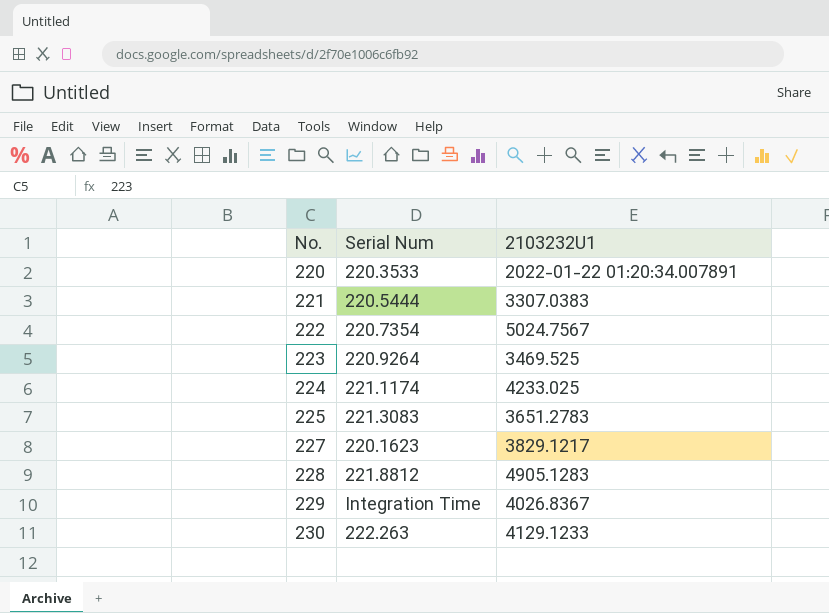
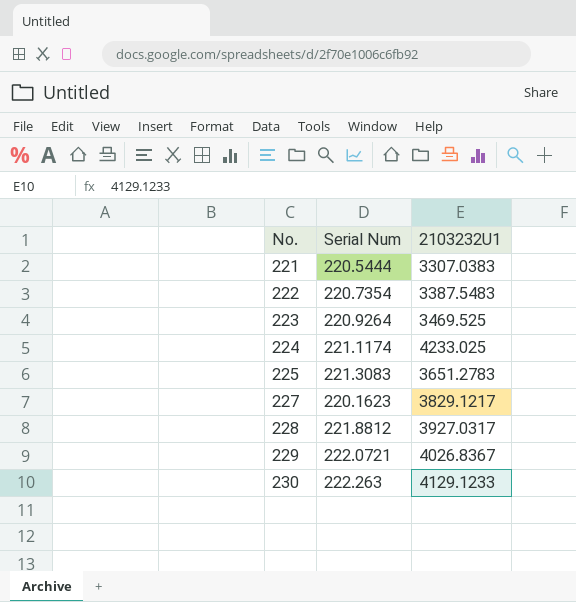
row 220: 220.3533 | 2022-01-22 01:20:34.007891 -> none
222 | 2103232U1: 5024.7567 -> 3387.5483
228 | 2103232U1: 4905.1283 -> 3927.0317
229 | Serial Num: Integration Time -> 222.0721

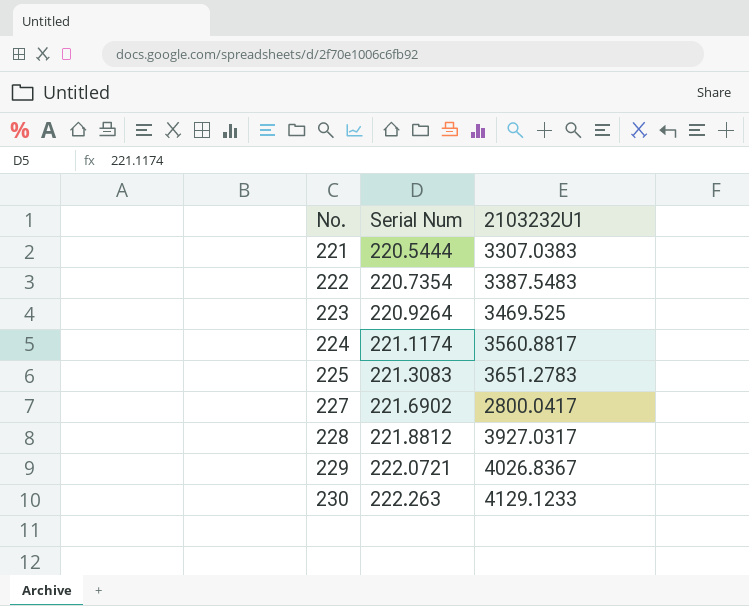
224 | 2103232U1: 4233.025 -> 3560.8817
227 | Serial Num: 220.1623 -> 221.6902
227 | 2103232U1: 3829.1217 -> 2800.0417

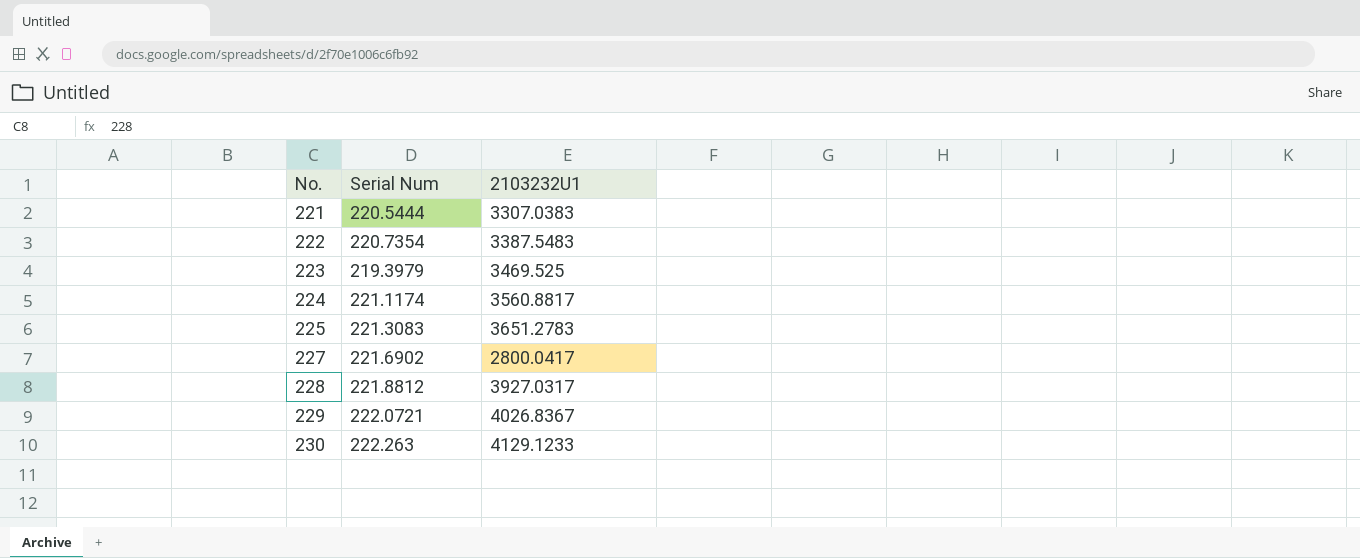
223 | Serial Num: 220.9264 -> 219.3979

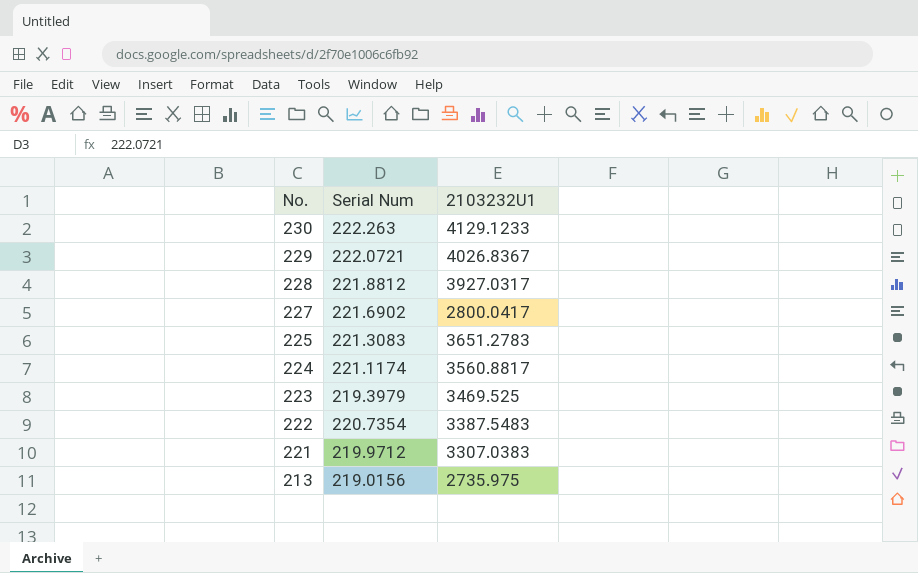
row order: No. ascending -> No. descending
221 | Serial Num: 220.5444 -> 219.9712
row 213: none -> 219.0156 | 2735.975

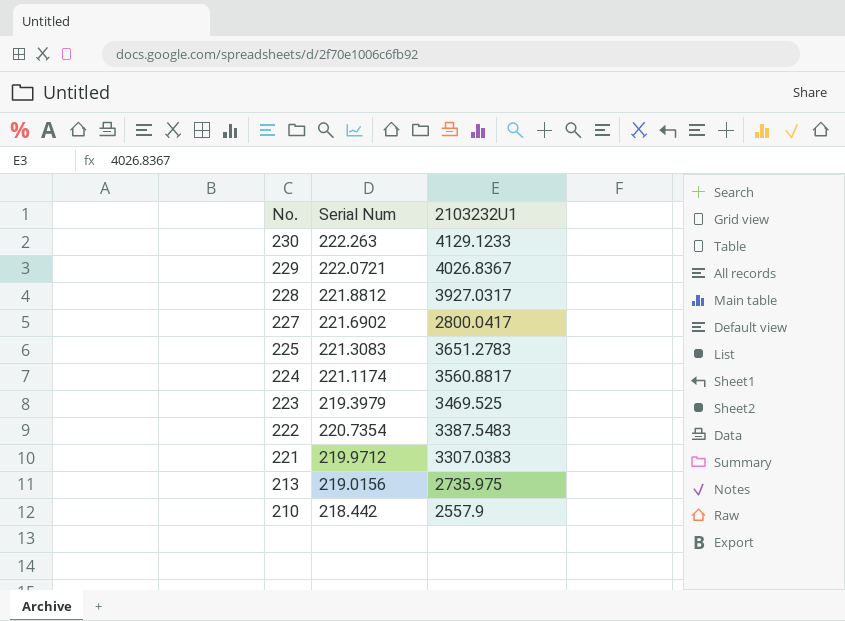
row 210: none -> 218.442 | 2557.9

